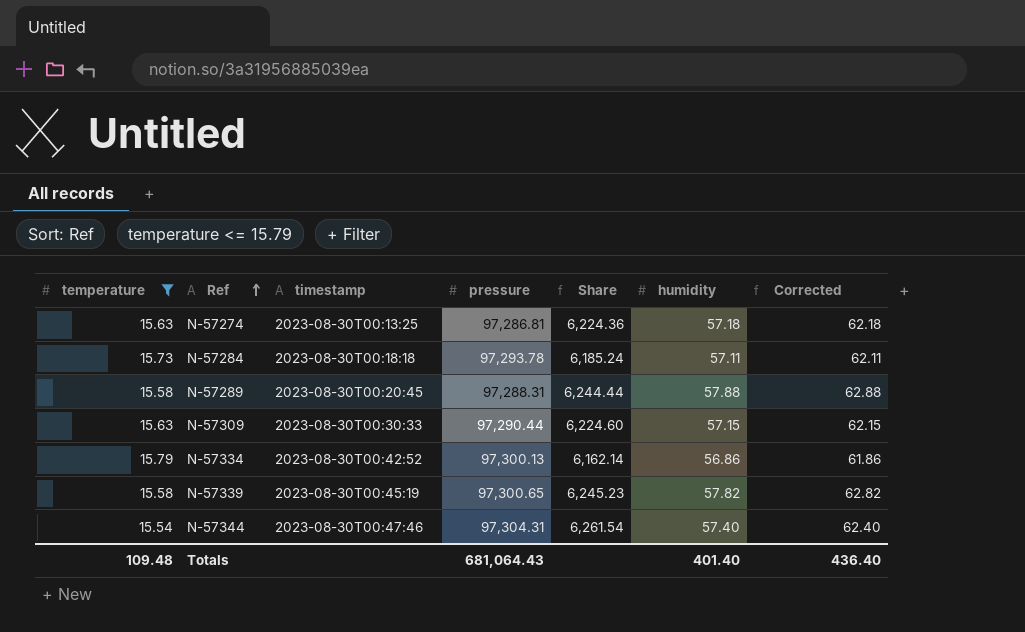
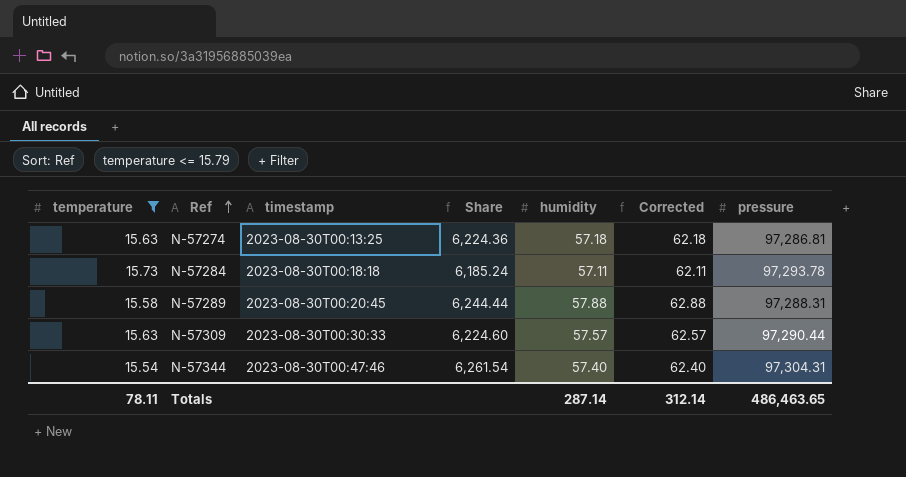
column pressure | position: 4 -> 7
row N-57334: 15.79 | 2023-08-30T00:42:52 | 97,300.13 | 6,162.14 | 56.86 | 61.86 -> none
row N-57339: 15.58 | 2023-08-30T00:45:19 | 97,300.65 | 6,245.23 | 57.82 | 62.82 -> none
N-57309 | humidity: 57.15 -> 57.57
N-57309 | Corrected: 62.15 -> 62.57
Totals | temperature: 109.48 -> 78.11
Totals | humidity: 401.40 -> 287.14
Totals | Corrected: 436.40 -> 312.14
Totals | pressure: 681,064.43 -> 486,463.65

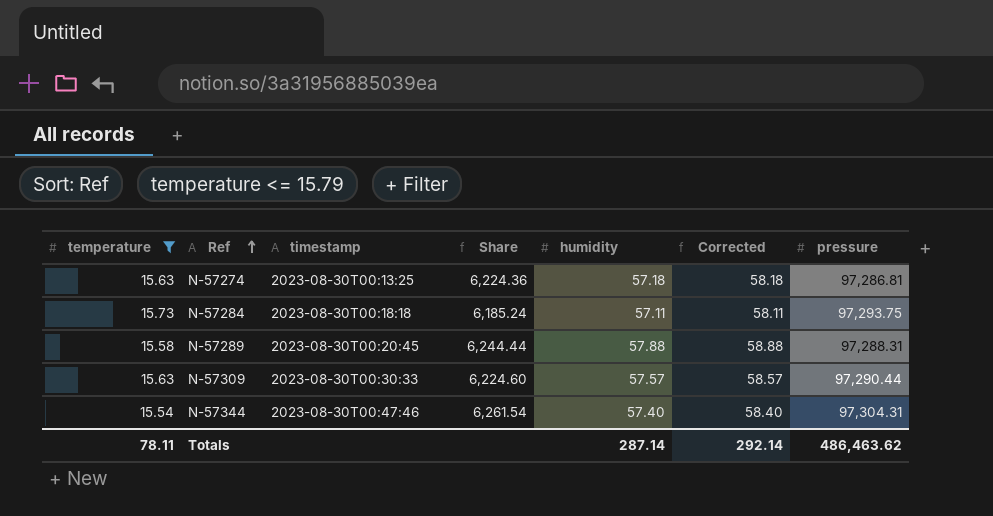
column Corrected | formula: [humidity] + 5 -> [humidity] + 1
N-57284 | pressure: 97,293.78 -> 97,293.75
Totals | Corrected: 312.14 -> 292.14
Totals | pressure: 486,463.65 -> 486,463.62

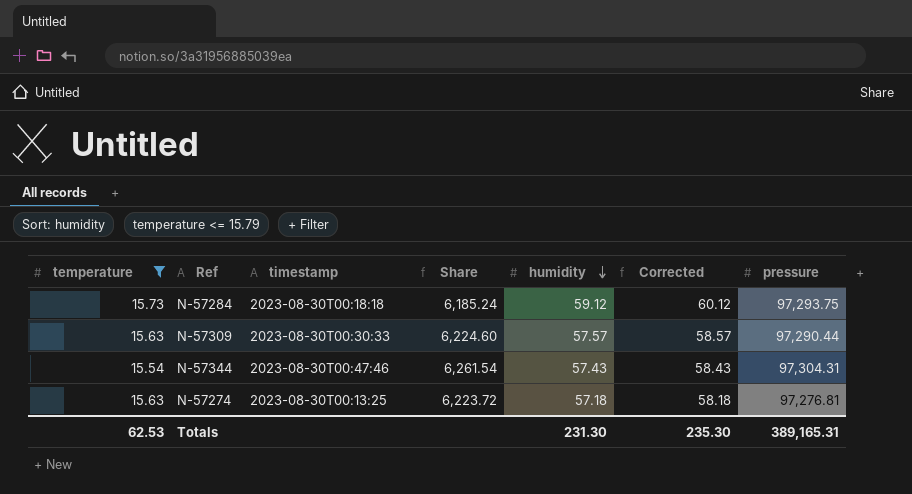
row order: Ref ascending -> humidity descending
row N-57289: 15.58 | 2023-08-30T00:20:45 | 6,244.44 | 57.88 | 58.88 | 97,288.31 -> none
N-57284 | humidity: 57.11 -> 59.12
N-57284 | Corrected: 58.11 -> 60.12
N-57344 | humidity: 57.40 -> 57.43
N-57344 | Corrected: 58.40 -> 58.43
N-57274 | Share: 6,224.36 -> 6,223.72
N-57274 | pressure: 97,286.81 -> 97,276.81
Totals | temperature: 78.11 -> 62.53
Totals | humidity: 287.14 -> 231.30
Totals | Corrected: 292.14 -> 235.30
Totals | pressure: 486,463.62 -> 389,165.31

